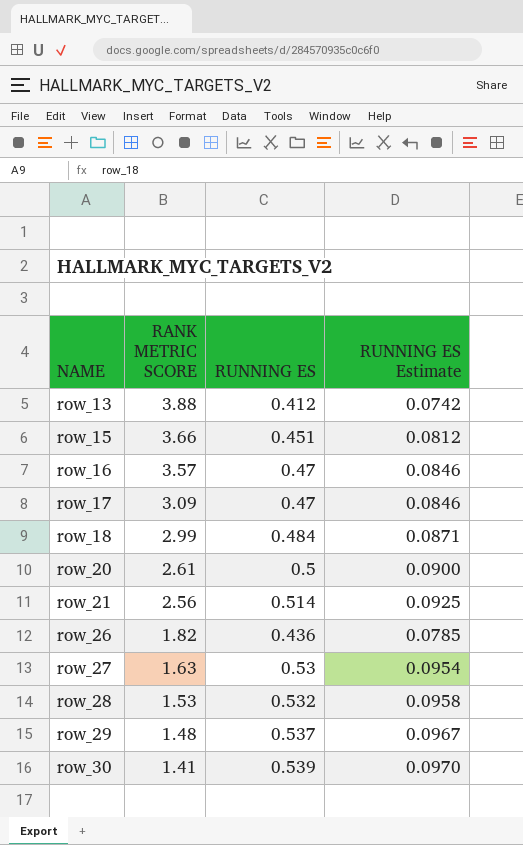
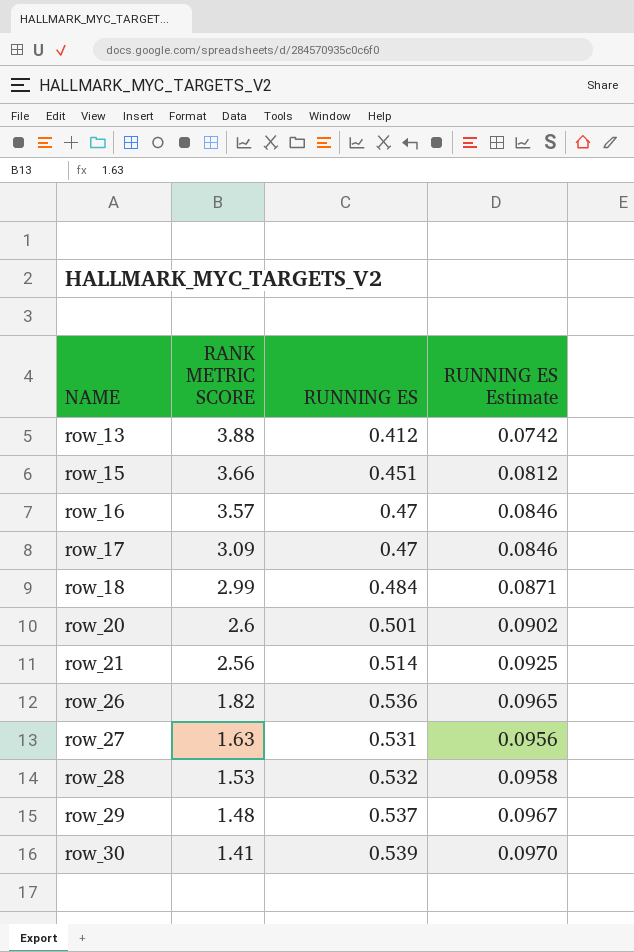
row_20 | RANK METRIC SCORE: 2.61 -> 2.6
row_20 | RUNNING ES: 0.5 -> 0.501
row_20 | RUNNING ES Estimate: 0.0900 -> 0.0902
row_26 | RUNNING ES: 0.436 -> 0.536
row_26 | RUNNING ES Estimate: 0.0785 -> 0.0965
row_27 | RUNNING ES: 0.53 -> 0.531
row_27 | RUNNING ES Estimate: 0.0954 -> 0.0956

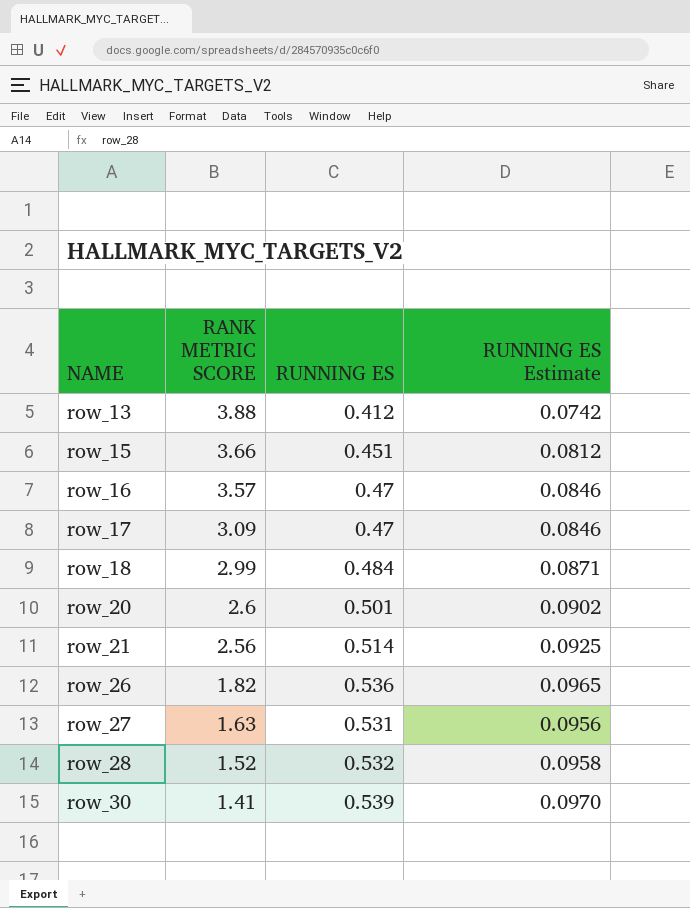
row row_29: 1.48 | 0.537 | 0.0967 -> none
row_28 | RANK METRIC SCORE: 1.53 -> 1.52

